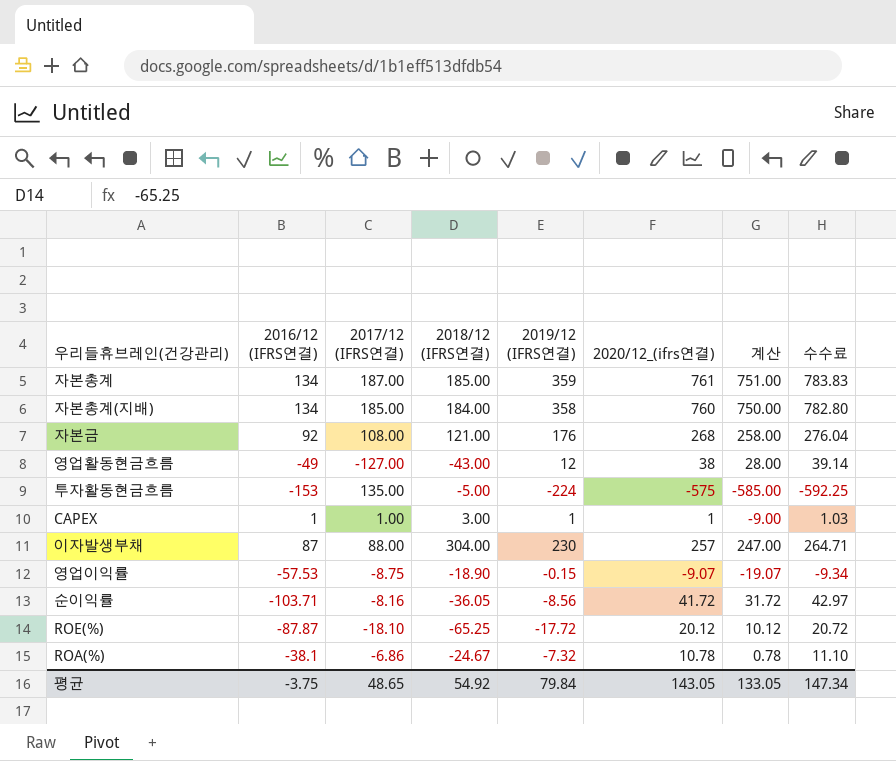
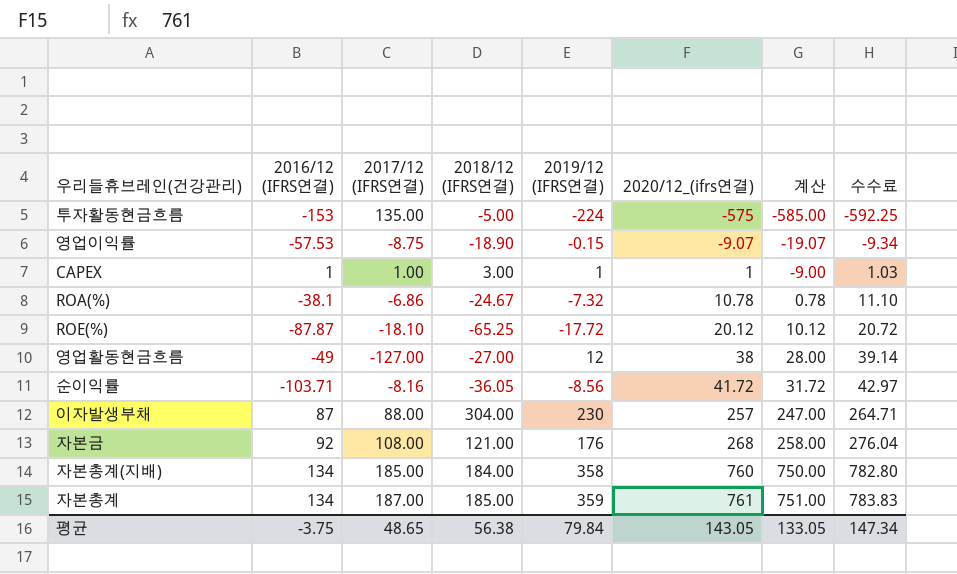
row order: none -> 2020/12_(ifrs연결) ascending
영업활동현금흐름 | 2018/12 (IFRS연결): -43.00 -> -27.00
평균 | 2018/12 (IFRS연결): 54.92 -> 56.38

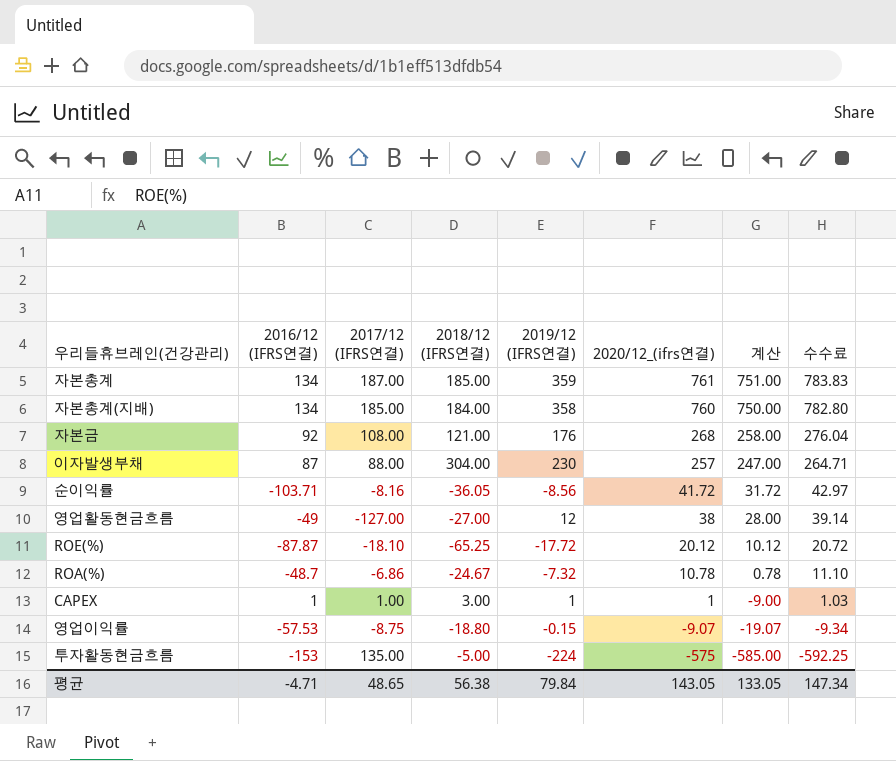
row order: 2020/12_(ifrs연결) ascending -> 2020/12_(ifrs연결) descending
ROA(%) | 2016/12 (IFRS연결): -38.1 -> -48.7
영업이익률 | 2018/12 (IFRS연결): -18.90 -> -18.80
평균 | 2016/12 (IFRS연결): -3.75 -> -4.71

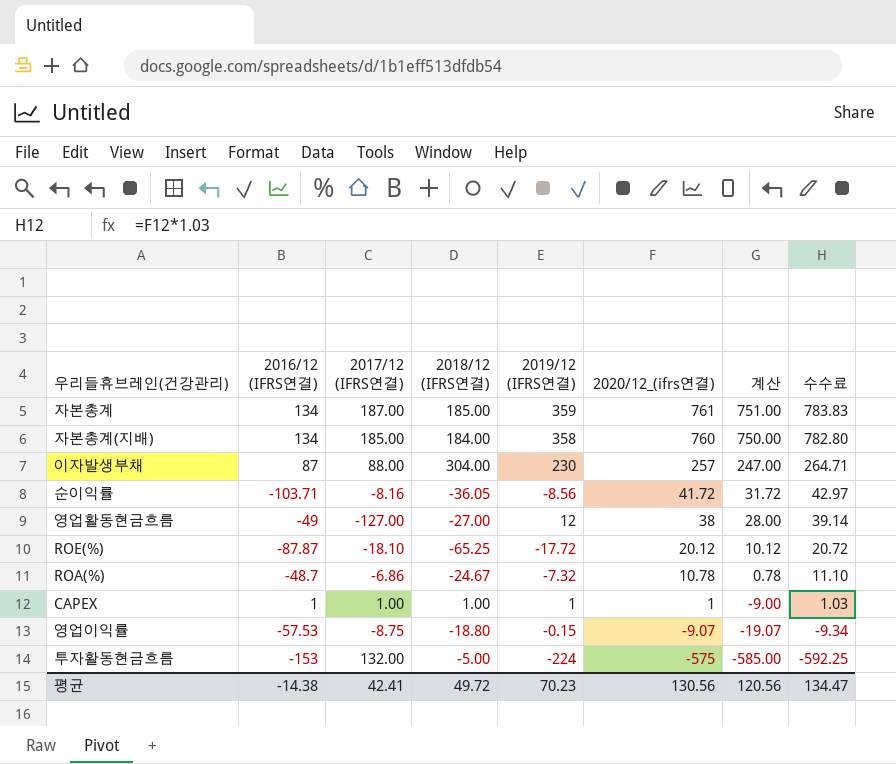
row 자본금: 92 | 108.00 | 121.00 | 176 | 268 | 258.00 | 276.04 -> none
CAPEX | 2018/12 (IFRS연결): 3.00 -> 1.00
투자활동현금흐름 | 2017/12 (IFRS연결): 135.00 -> 132.00
평균 | 2016/12 (IFRS연결): -4.71 -> -14.38
평균 | 2017/12 (IFRS연결): 48.65 -> 42.41
평균 | 2018/12 (IFRS연결): 56.38 -> 49.72
평균 | 2019/12 (IFRS연결): 79.84 -> 70.23
평균 | 2020/12_(ifrs연결): 143.05 -> 130.56
평균 | 계산: 133.05 -> 120.56
평균 | 수수료: 147.34 -> 134.47

